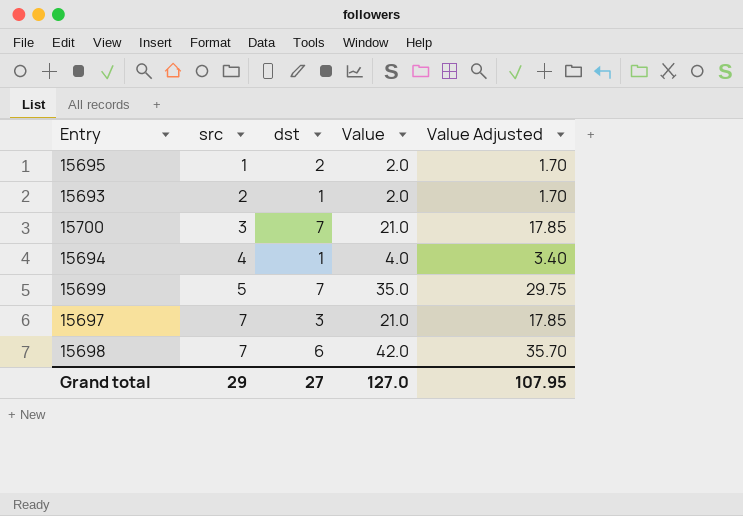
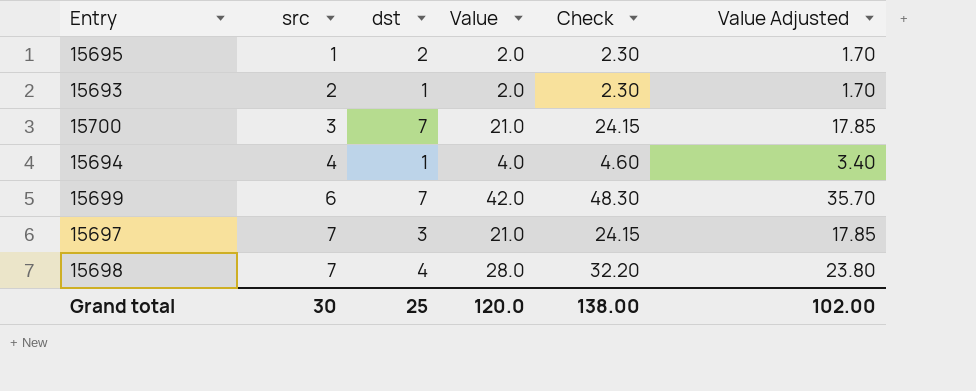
column Check | formula: none -> [Value] * 1.15
15699 | src: 5 -> 6
15699 | Value: 35.0 -> 42.0
15699 | Value Adjusted: 29.75 -> 35.70
15698 | dst: 6 -> 4
15698 | Value: 42.0 -> 28.0
15698 | Value Adjusted: 35.70 -> 23.80
Grand total | src: 29 -> 30
Grand total | dst: 27 -> 25
Grand total | Value: 127.0 -> 120.0
Grand total | Value Adjusted: 107.95 -> 102.00

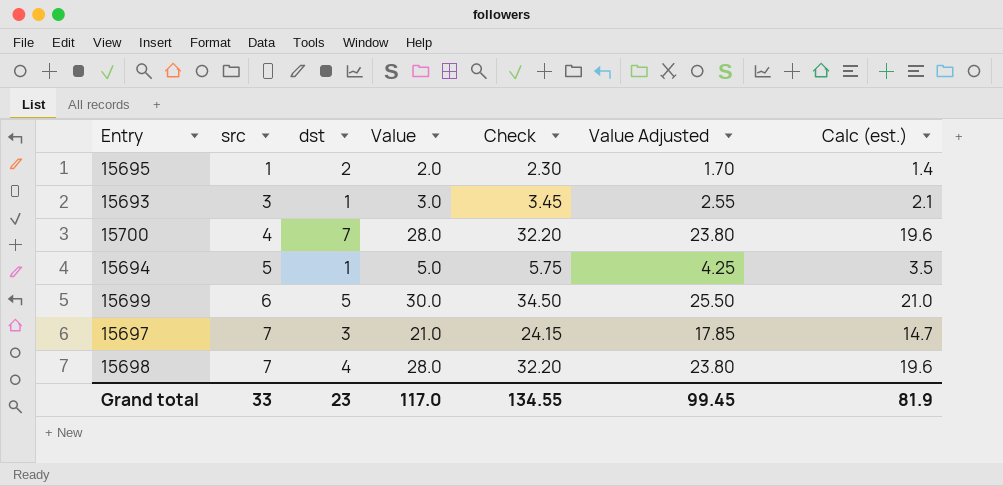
column Calc (est.) | formula: none -> [Value] * 0.7
15693 | src: 2 -> 3
15693 | Value: 2.0 -> 3.0
15693 | Check: 2.30 -> 3.45
15693 | Value Adjusted: 1.70 -> 2.55
15700 | src: 3 -> 4
15700 | Value: 21.0 -> 28.0
15700 | Check: 24.15 -> 32.20
15700 | Value Adjusted: 17.85 -> 23.80
15694 | src: 4 -> 5
15694 | Value: 4.0 -> 5.0
15694 | Check: 4.60 -> 5.75
15694 | Value Adjusted: 3.40 -> 4.25
15699 | dst: 7 -> 5
15699 | Value: 42.0 -> 30.0
15699 | Check: 48.30 -> 34.50
15699 | Value Adjusted: 35.70 -> 25.50
Grand total | src: 30 -> 33
Grand total | dst: 25 -> 23
Grand total | Value: 120.0 -> 117.0
Grand total | Check: 138.00 -> 134.55
Grand total | Value Adjusted: 102.00 -> 99.45

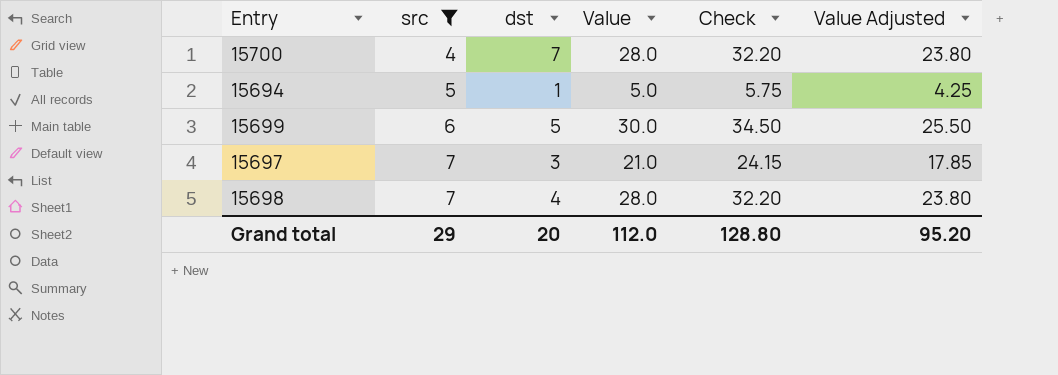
filter: none -> src >= 4
column Calc (est.) | formula: [Value] * 0.7 -> none
Grand total | src: 33 -> 29
Grand total | dst: 23 -> 20
Grand total | Value: 117.0 -> 112.0
Grand total | Check: 134.55 -> 128.80
Grand total | Value Adjusted: 99.45 -> 95.20

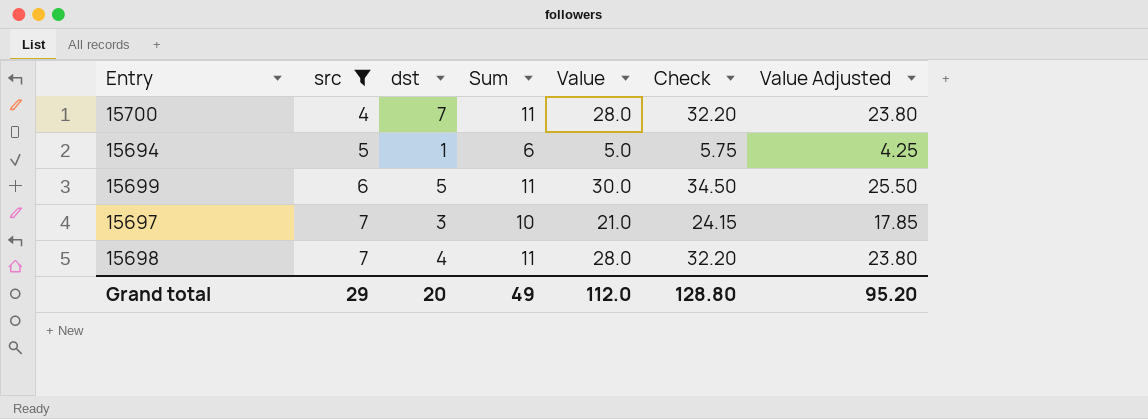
column Sum | formula: none -> [src] + [dst]

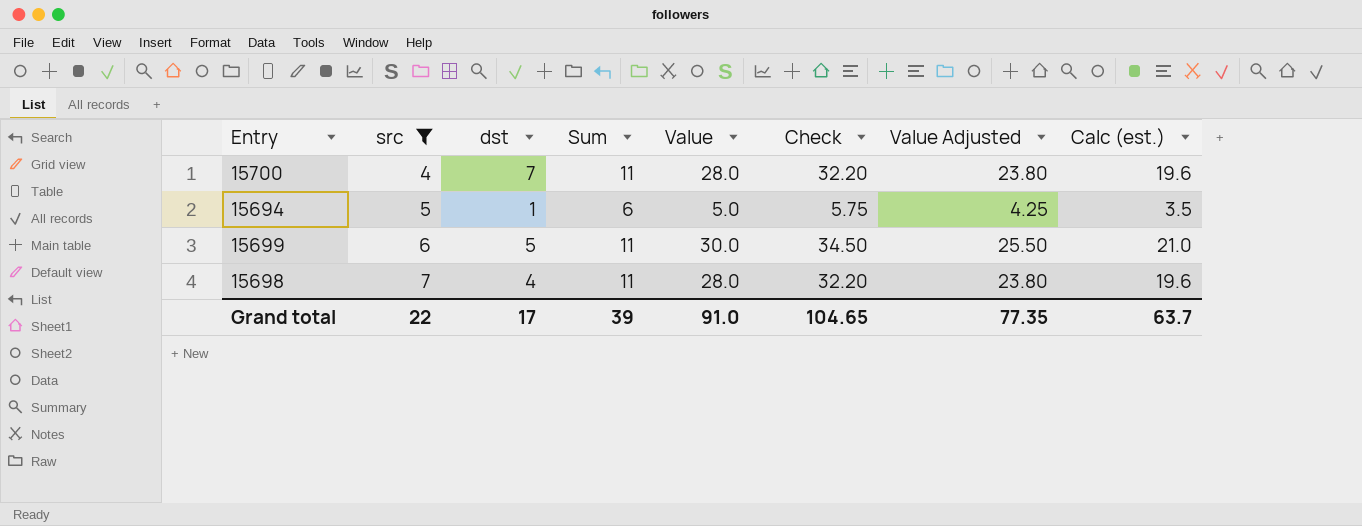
column Calc (est.) | formula: none -> [Value] * 0.7
row 15697: 7 | 3 | 10 | 21.0 | 24.15 | 17.85 -> none
Grand total | src: 29 -> 22
Grand total | dst: 20 -> 17
Grand total | Sum: 49 -> 39
Grand total | Value: 112.0 -> 91.0
Grand total | Check: 128.80 -> 104.65
Grand total | Value Adjusted: 95.20 -> 77.35

